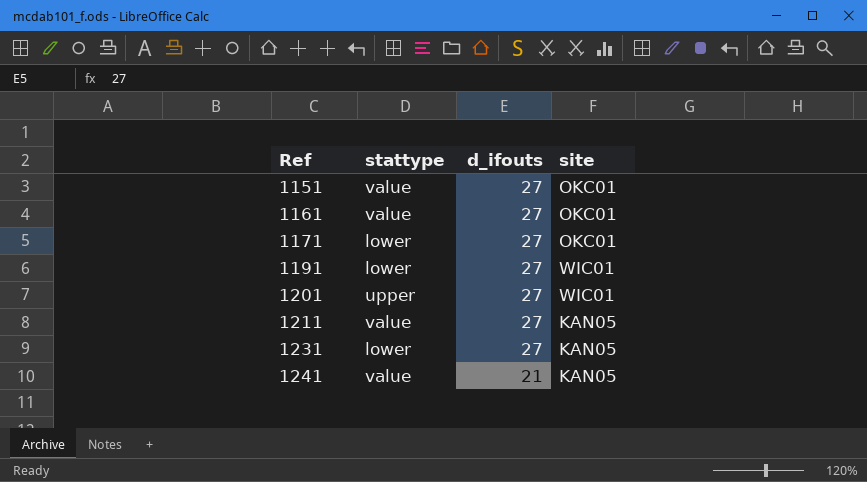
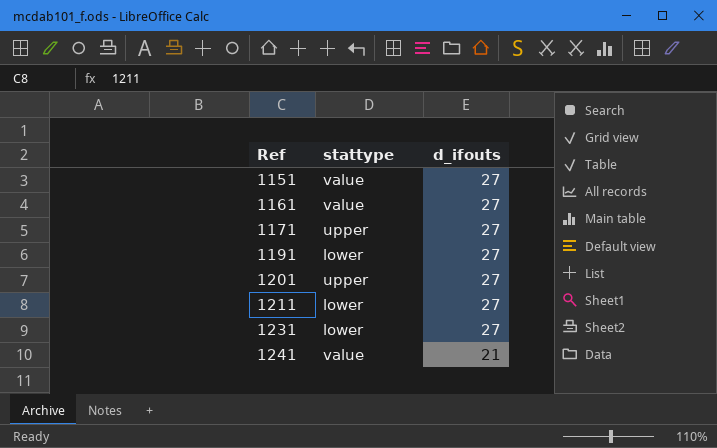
column site | position: 4 -> none
1171 | stattype: lower -> upper
1211 | stattype: value -> lower

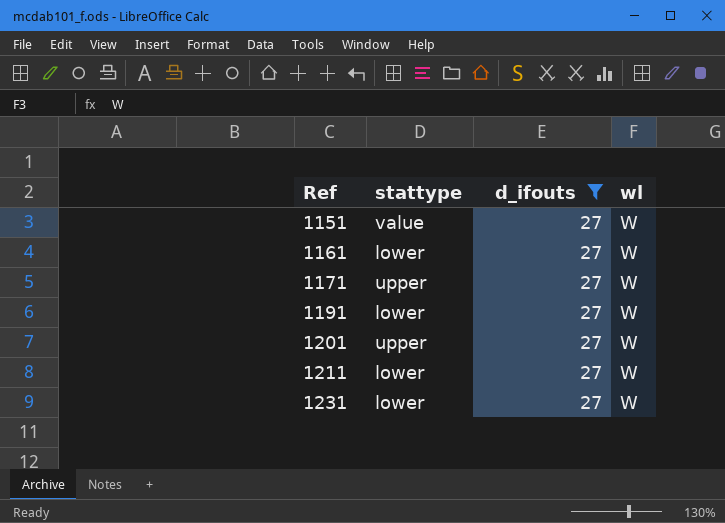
filter: none -> d_ifouts = 27
column wl | position: none -> 4
1161 | stattype: value -> lower

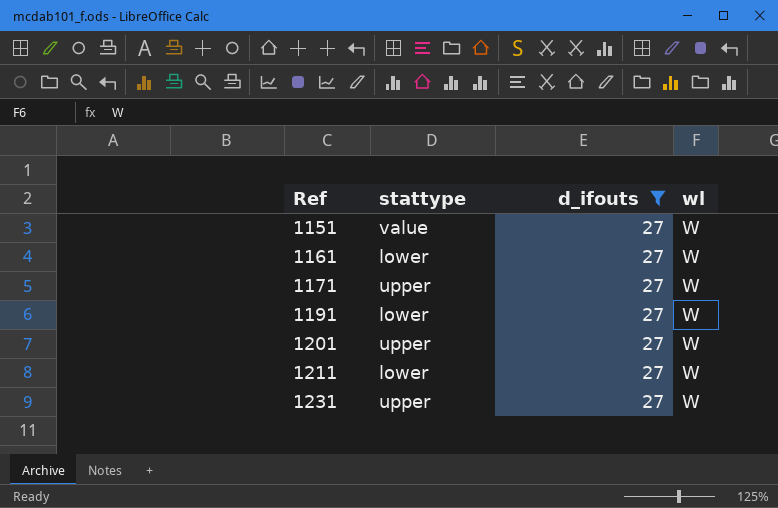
1231 | stattype: lower -> upper

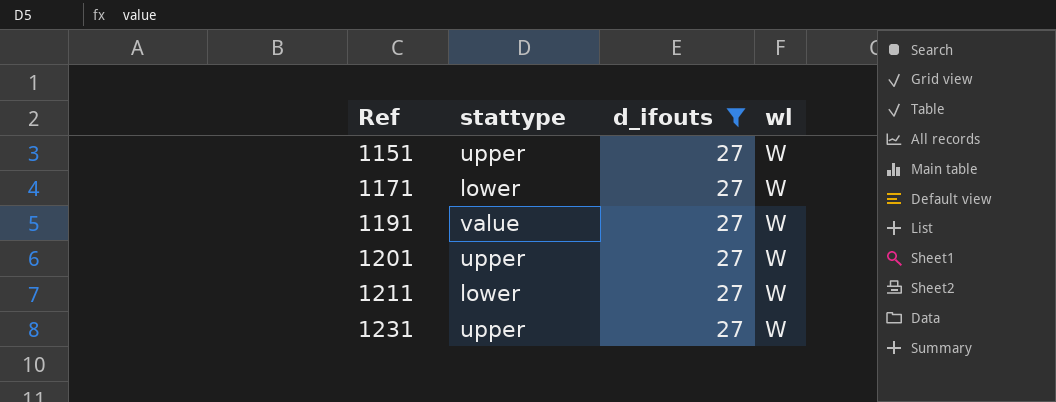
row 1161: lower | 27 | W -> none
1151 | stattype: value -> upper
1171 | stattype: upper -> lower
1191 | stattype: lower -> value

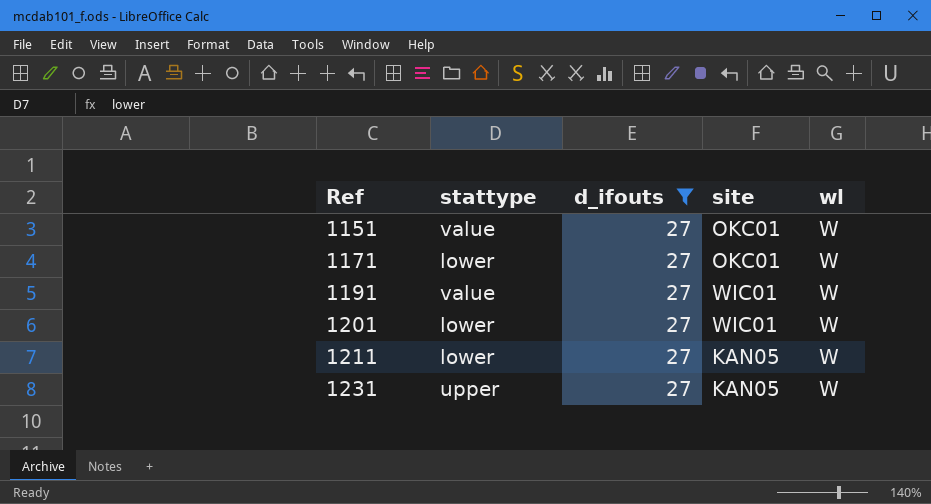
column site | position: none -> 4
1151 | stattype: upper -> value
1201 | stattype: upper -> lower

